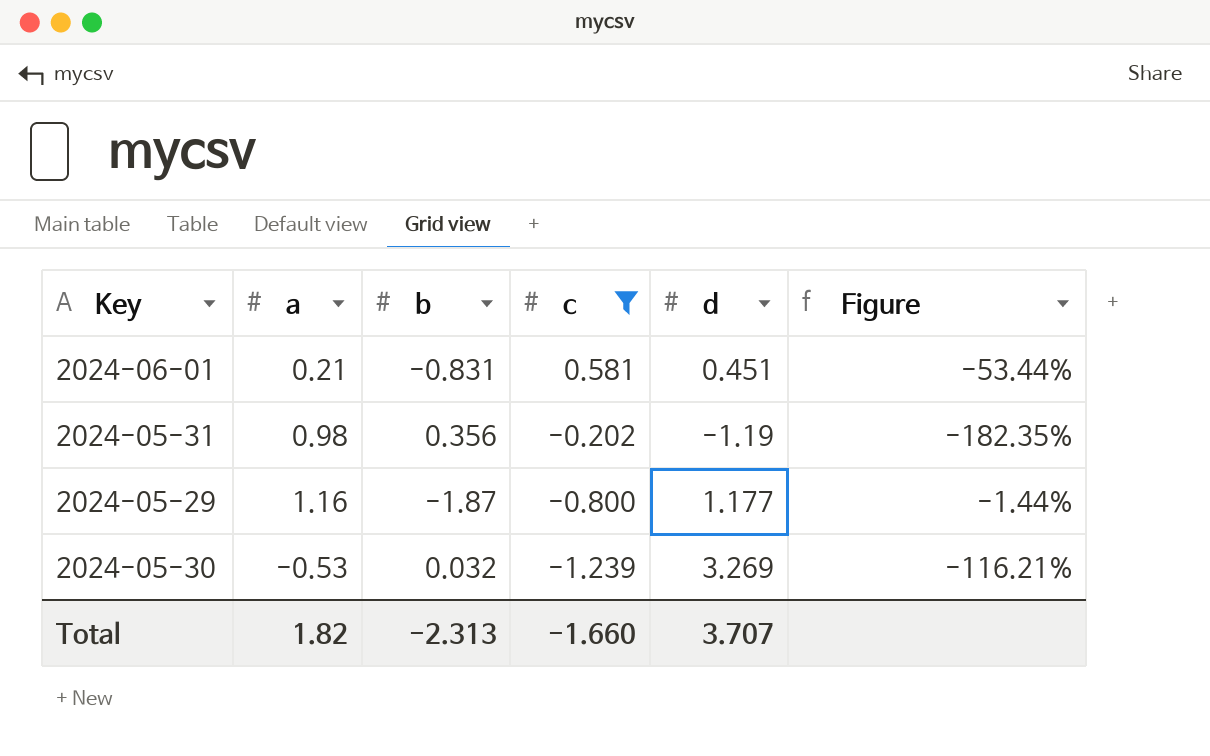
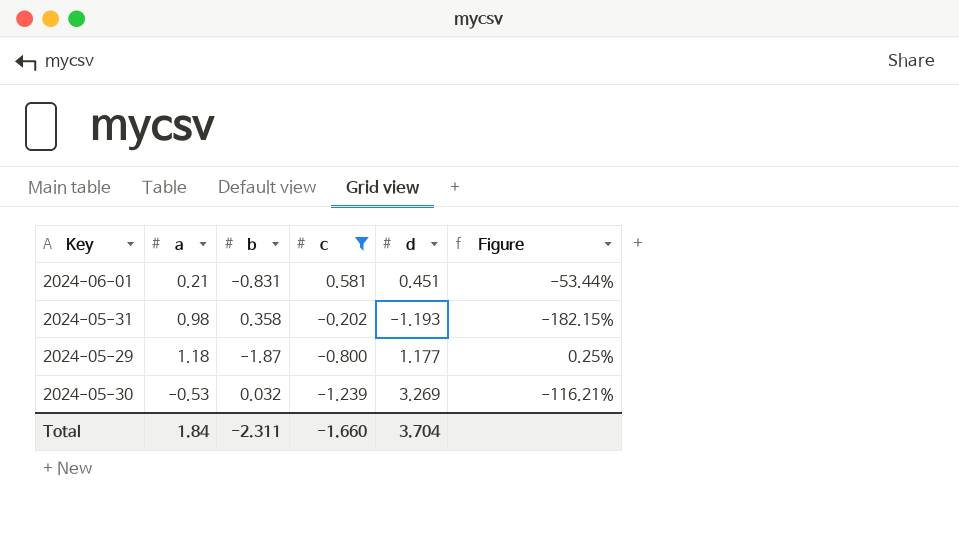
2024-05-31 | b: 0.356 -> 0.358
2024-05-31 | d: -1.19 -> -1.193
2024-05-31 | Figure: -182.35% -> -182.15%
2024-05-29 | a: 1.16 -> 1.18
2024-05-29 | Figure: -1.44% -> 0.25%
Total | a: 1.82 -> 1.84
Total | b: -2.313 -> -2.311
Total | d: 3.707 -> 3.704

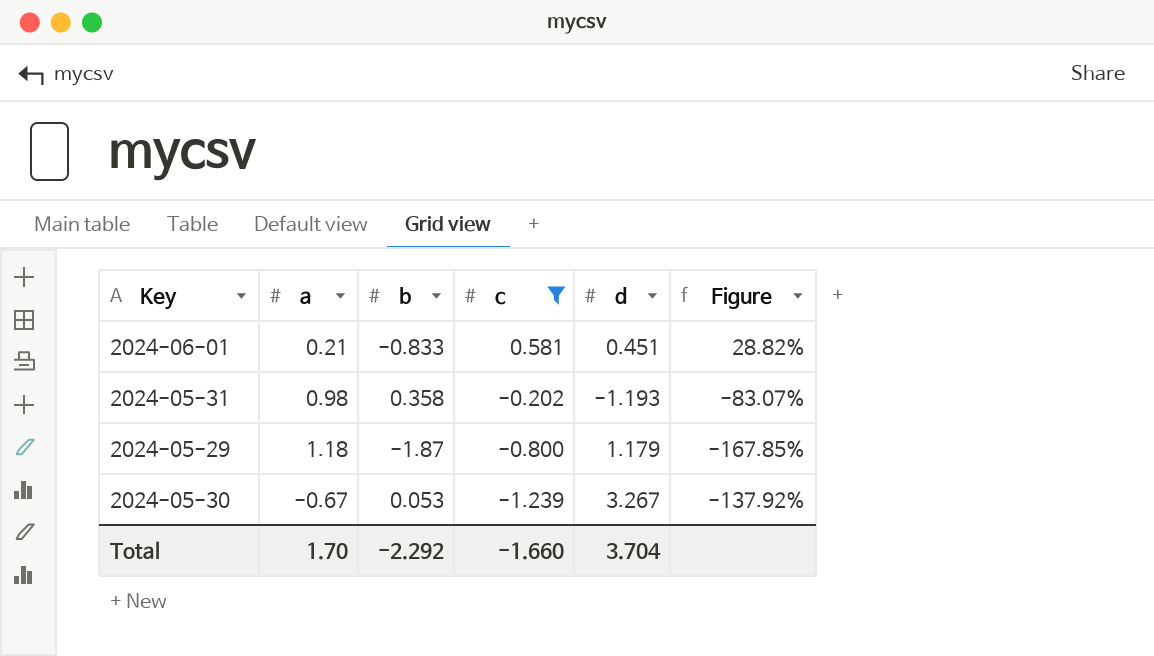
column Figure | formula: ([a] - [d]) / [d] -> ([c] - [d]) / [d]
2024-06-01 | b: -0.831 -> -0.833
2024-05-29 | d: 1.177 -> 1.179
2024-05-30 | a: -0.53 -> -0.67
2024-05-30 | b: 0.032 -> 0.053
2024-05-30 | d: 3.269 -> 3.267
Total | a: 1.84 -> 1.70
Total | b: -2.311 -> -2.292

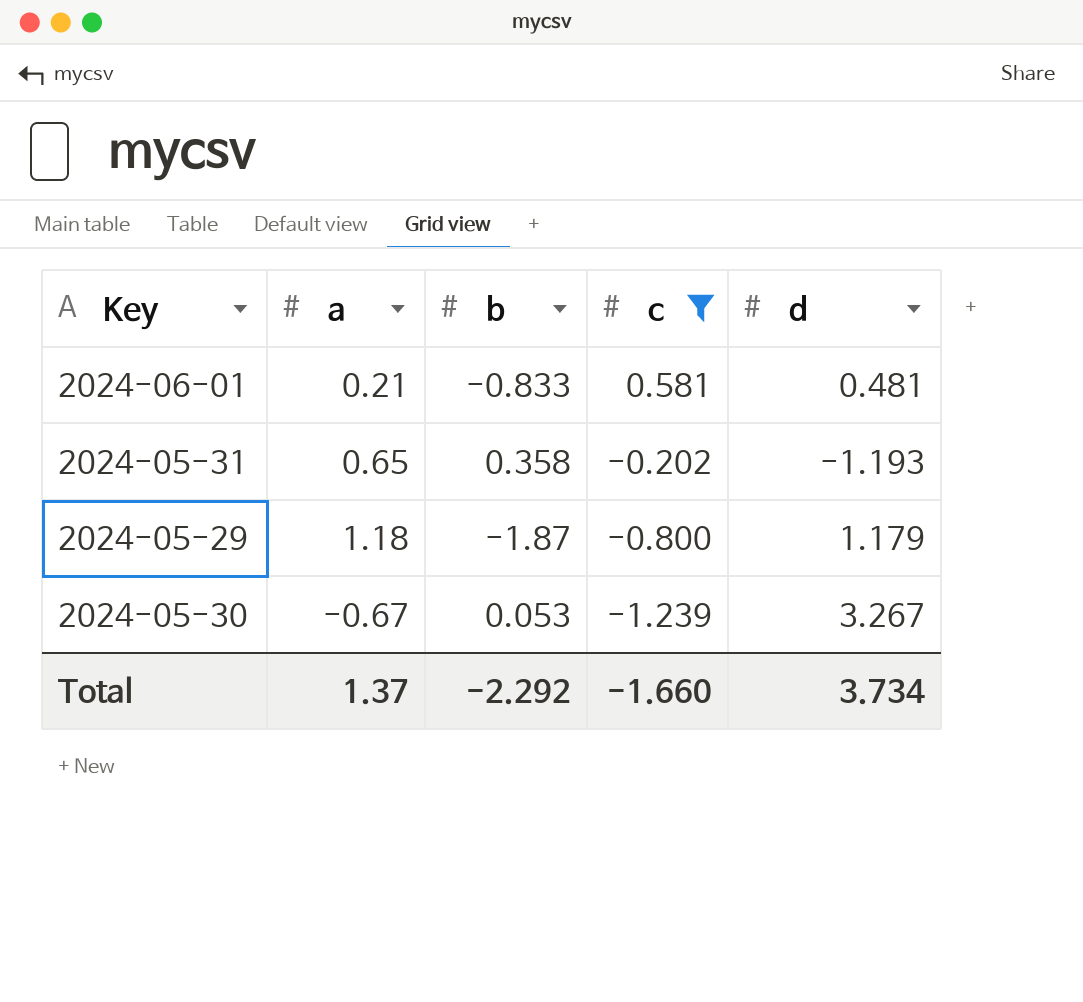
column Figure | formula: ([c] - [d]) / [d] -> none
2024-06-01 | d: 0.451 -> 0.481
2024-05-31 | a: 0.98 -> 0.65
Total | a: 1.70 -> 1.37
Total | d: 3.704 -> 3.734

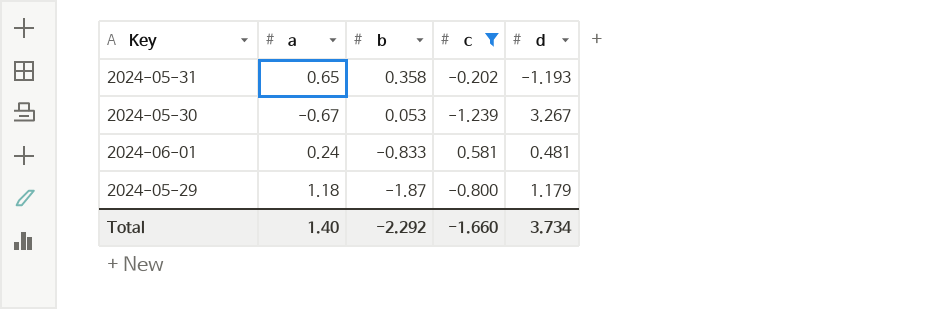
row order: c descending -> b descending
2024-06-01 | a: 0.21 -> 0.24
Total | a: 1.37 -> 1.40

